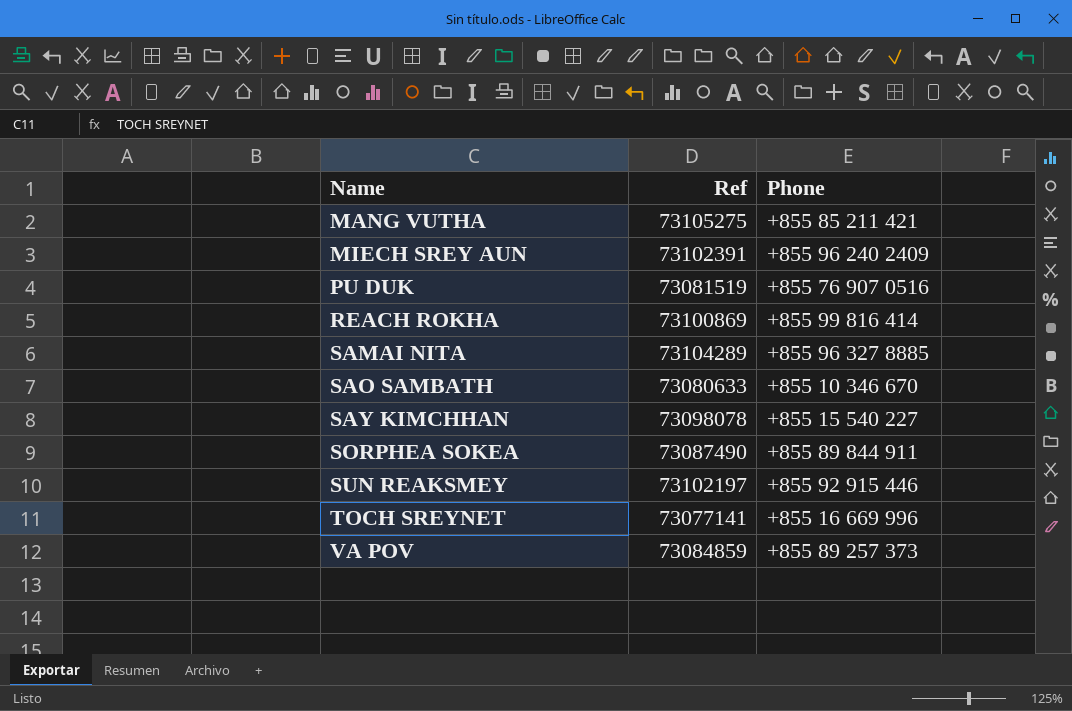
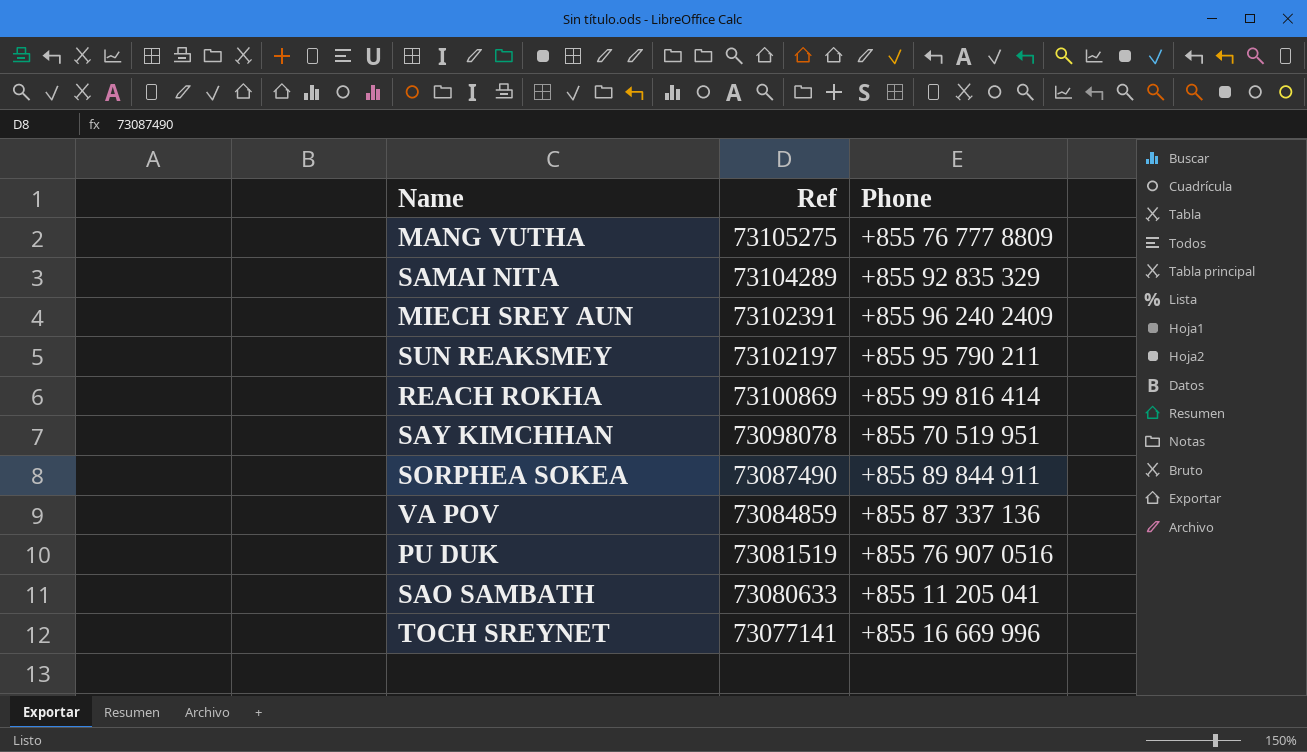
row order: Name ascending -> Ref descending
MANG VUTHA | Phone: +855 85 211 421 -> +855 76 777 8809
SAMAI NITA | Phone: +855 96 327 8885 -> +855 92 835 329
SUN REAKSMEY | Phone: +855 92 915 446 -> +855 95 790 211
SAY KIMCHHAN | Phone: +855 15 540 227 -> +855 70 519 951
VA POV | Phone: +855 89 257 373 -> +855 87 337 136
SAO SAMBATH | Phone: +855 10 346 670 -> +855 11 205 041

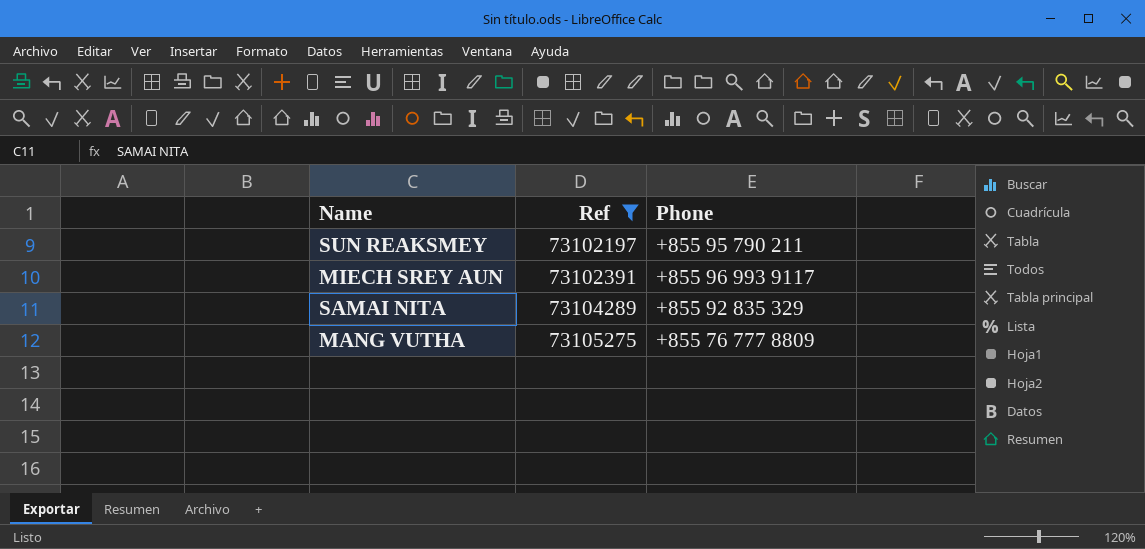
filter: none -> Ref >= 73102197
row order: Ref descending -> Ref ascending
MIECH SREY AUN | Phone: +855 96 240 2409 -> +855 96 993 9117

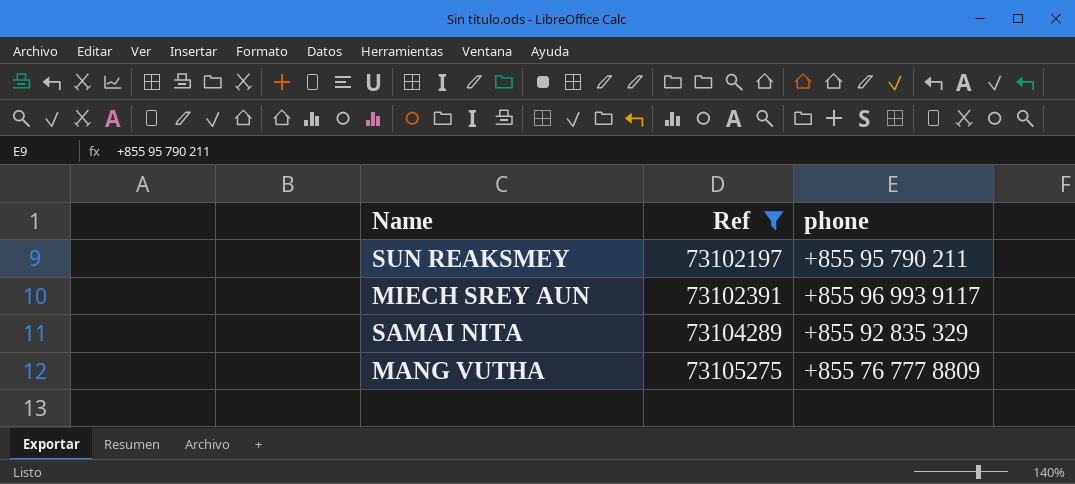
column name: Phone -> phone

